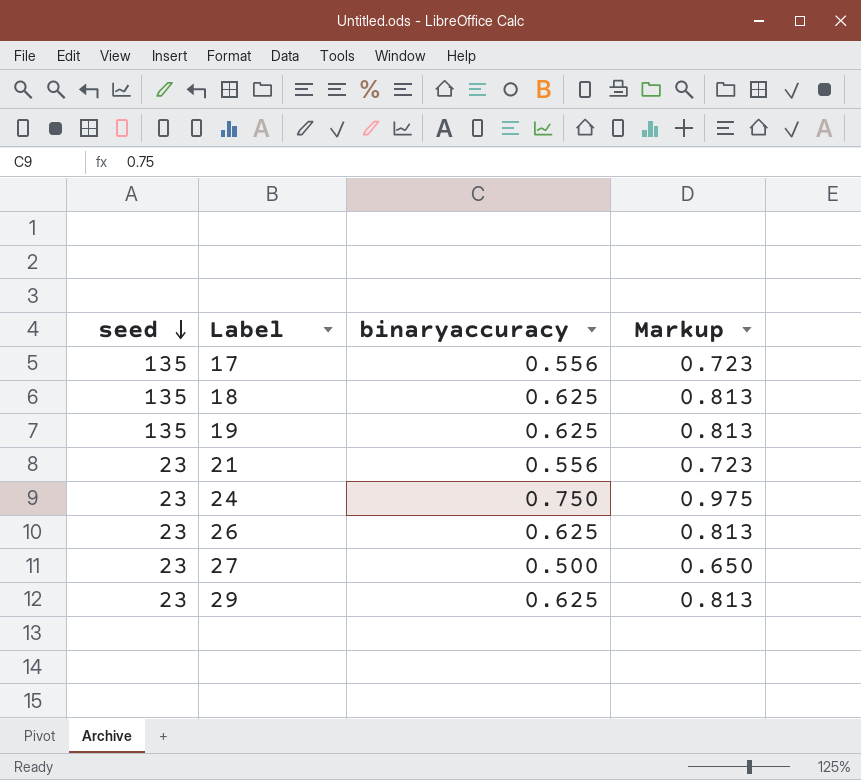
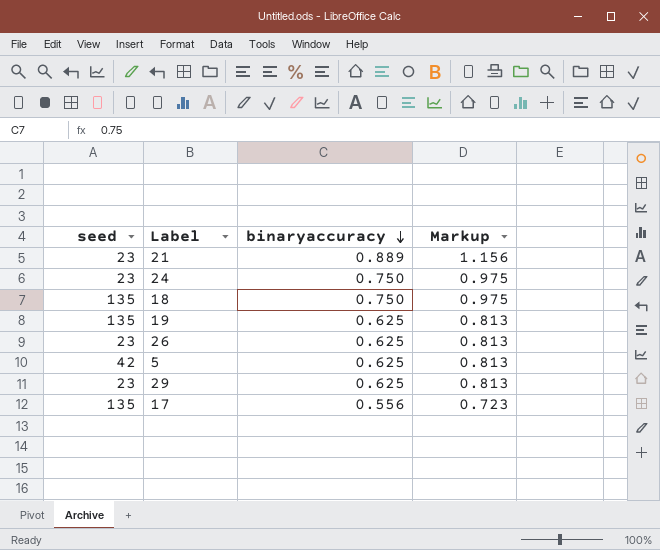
row order: seed descending -> binaryaccuracy descending
row 27: 23 | 0.500 | 0.650 -> none
21 | binaryaccuracy: 0.556 -> 0.889
21 | Markup: 0.723 -> 1.156
18 | binaryaccuracy: 0.625 -> 0.750
18 | Markup: 0.813 -> 0.975
row 5: none -> 42 | 0.625 | 0.813

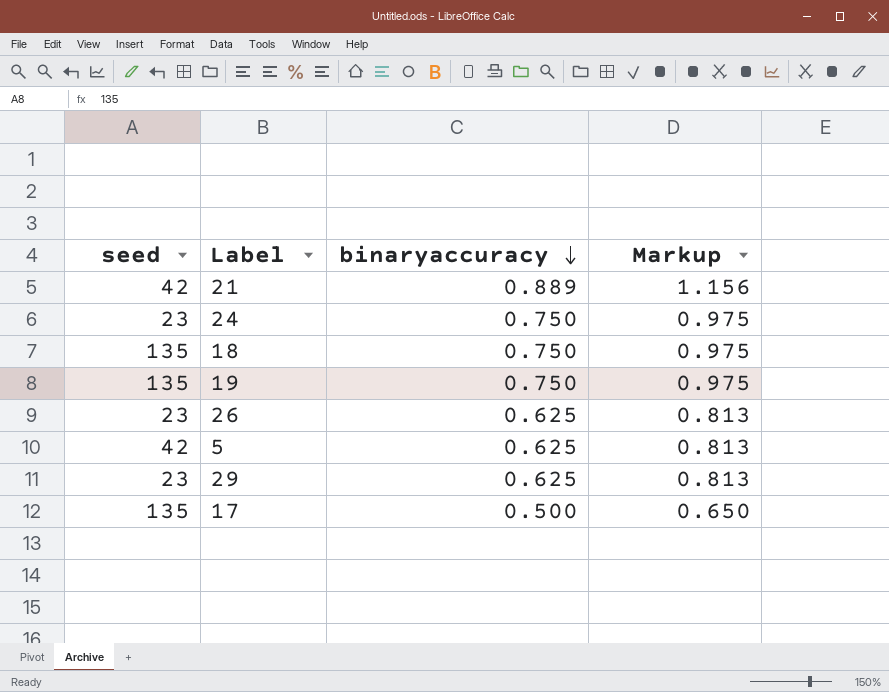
21 | seed: 23 -> 42
19 | binaryaccuracy: 0.625 -> 0.750
19 | Markup: 0.813 -> 0.975
17 | binaryaccuracy: 0.556 -> 0.500
17 | Markup: 0.723 -> 0.650

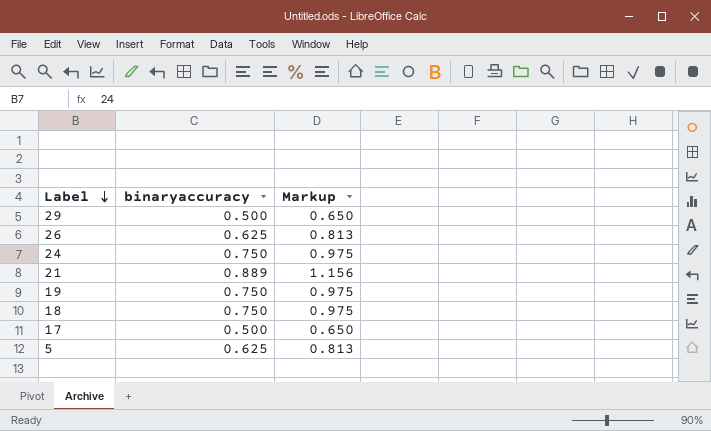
row order: binaryaccuracy descending -> Label descending
column seed | position: 1 -> none
29 | binaryaccuracy: 0.625 -> 0.500
29 | Markup: 0.813 -> 0.650

